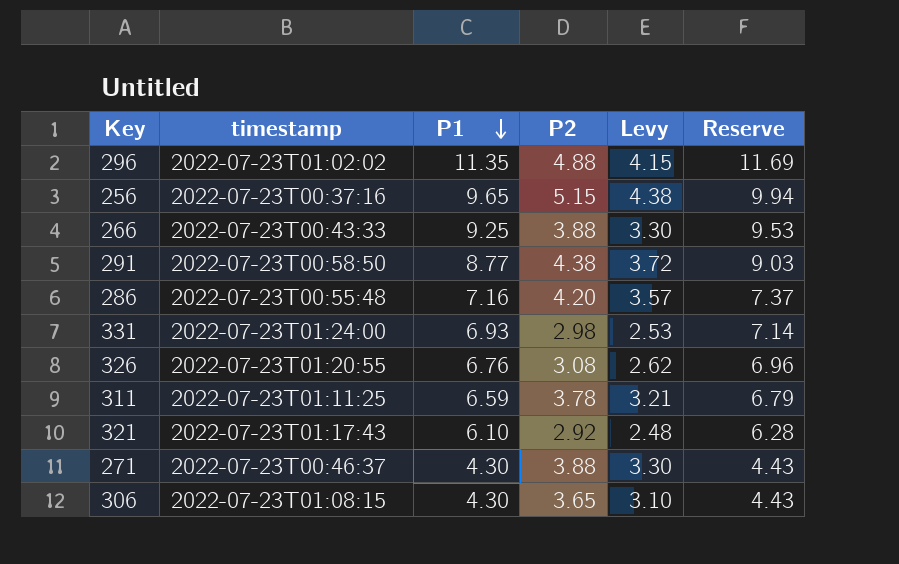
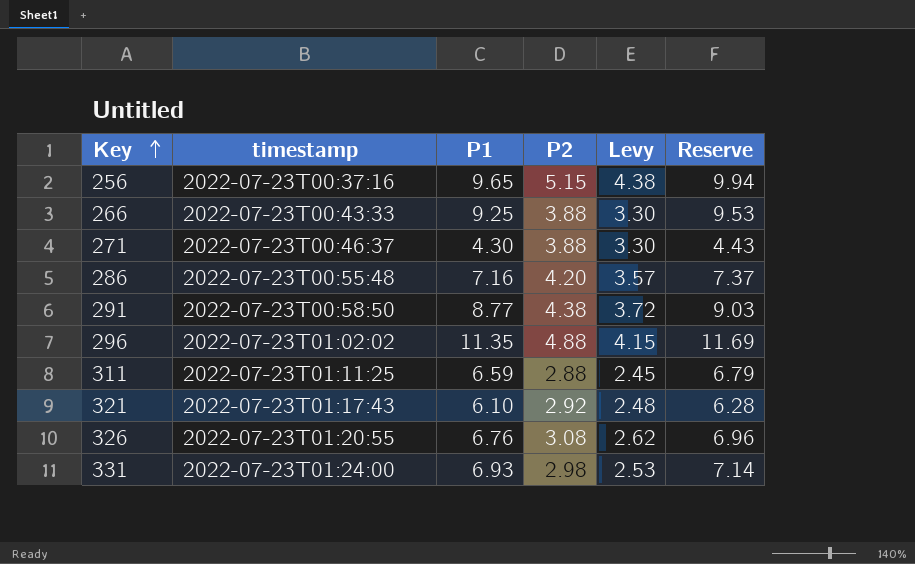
row order: P1 descending -> Key ascending
row 306: 2022-07-23T01:08:15 | 4.30 | 3.65 | 3.10 | 4.43 -> none
311 | P2: 3.78 -> 2.88
311 | Levy: 3.21 -> 2.45

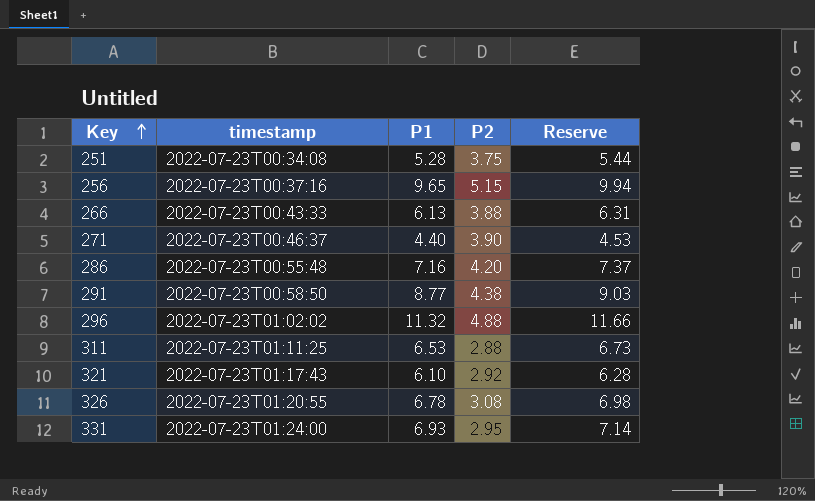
column Levy | formula: [P2] * 0.85 -> none
row 251: none -> 2022-07-23T00:34:08 | 5.28 | 3.75 | 5.44
266 | P1: 9.25 -> 6.13
266 | Reserve: 9.53 -> 6.31
271 | P1: 4.30 -> 4.40
271 | P2: 3.88 -> 3.90
271 | Reserve: 4.43 -> 4.53
296 | P1: 11.35 -> 11.32
296 | Reserve: 11.69 -> 11.66
311 | P1: 6.59 -> 6.53
311 | Reserve: 6.79 -> 6.73
326 | P1: 6.76 -> 6.78
326 | Reserve: 6.96 -> 6.98
331 | P2: 2.98 -> 2.95

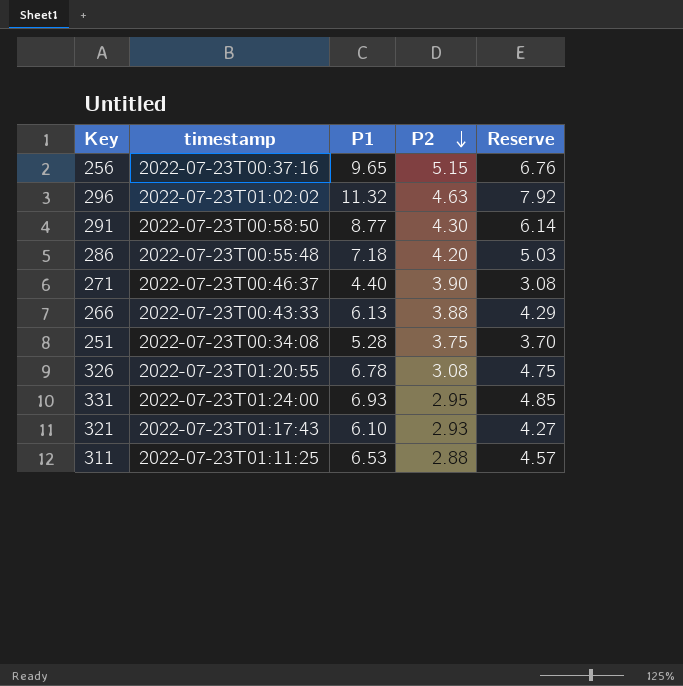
row order: Key ascending -> P2 descending
column Reserve | formula: [P1] * 1.03 -> [P1] * 0.7
296 | P2: 4.88 -> 4.63
291 | P2: 4.38 -> 4.30
286 | P1: 7.16 -> 7.18
321 | P2: 2.92 -> 2.93

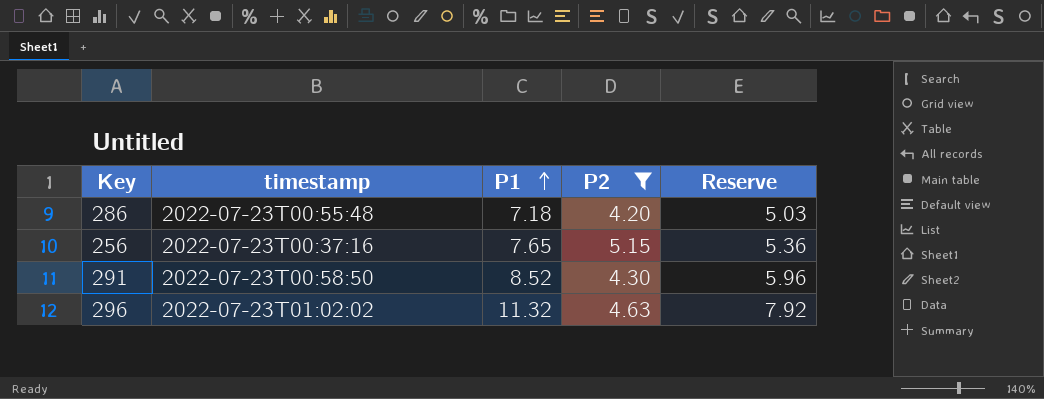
filter: none -> P2 >= 4.20
row order: P2 descending -> P1 ascending
256 | P1: 9.65 -> 7.65
256 | Reserve: 6.76 -> 5.36
291 | P1: 8.77 -> 8.52
291 | Reserve: 6.14 -> 5.96

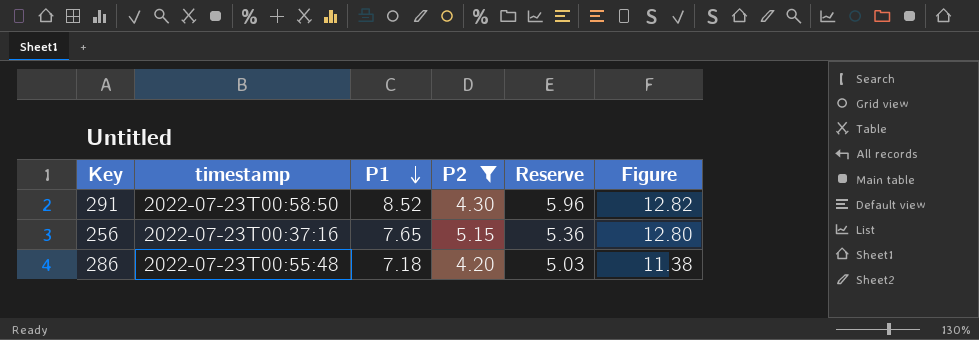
row order: P1 ascending -> P1 descending
column Figure | formula: none -> [P1] + [P2]
row 296: 2022-07-23T01:02:02 | 11.32 | 4.63 | 7.92 -> none

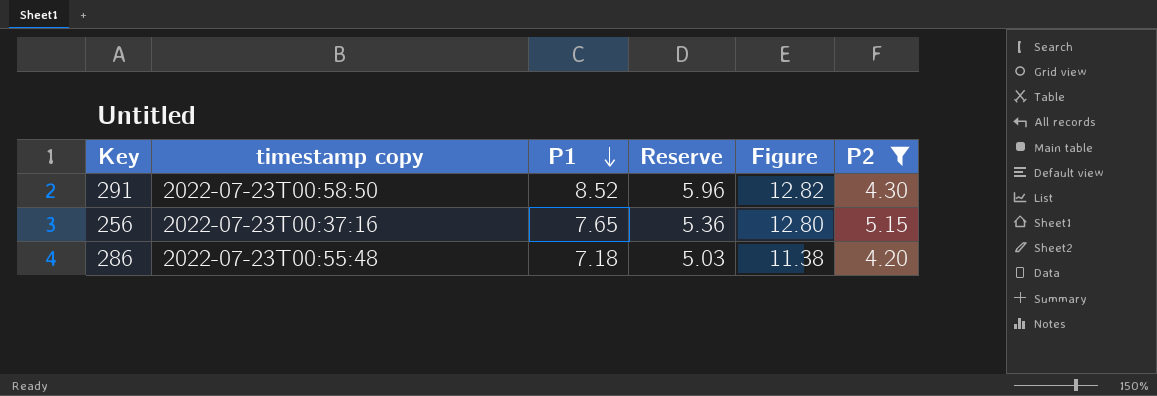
column name: timestamp -> timestamp copy
column P2 | position: 4 -> 6

